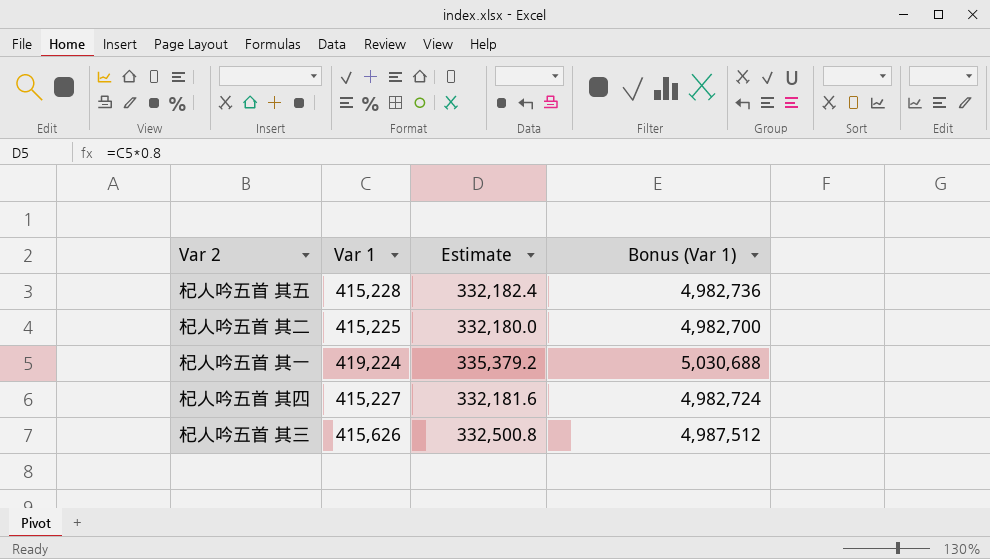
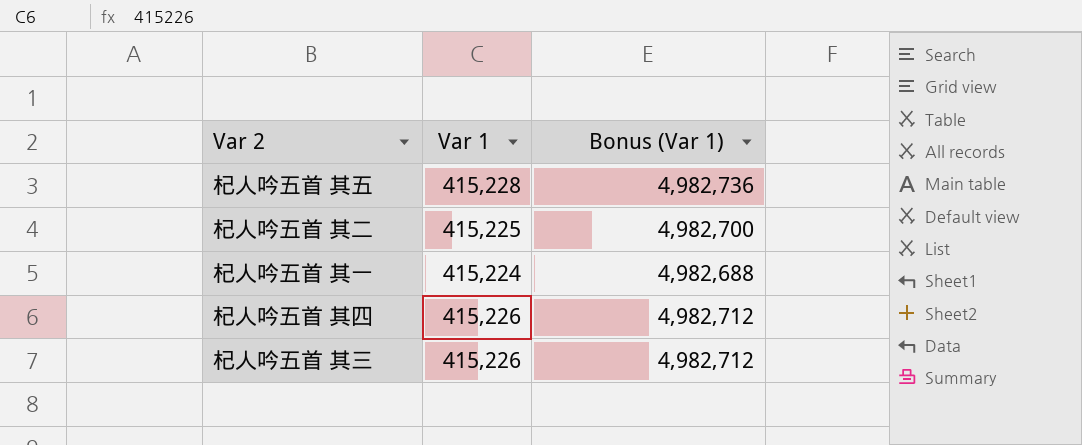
column Estimate | formula: [Var 1] * 0.8 -> none
杞人吟五首 其一 | Var 1: 419,224 -> 415,224
杞人吟五首 其一 | Bonus (Var 1): 5,030,688 -> 4,982,688
杞人吟五首 其四 | Var 1: 415,227 -> 415,226
杞人吟五首 其四 | Bonus (Var 1): 4,982,724 -> 4,982,712
杞人吟五首 其三 | Var 1: 415,626 -> 415,226
杞人吟五首 其三 | Bonus (Var 1): 4,987,512 -> 4,982,712

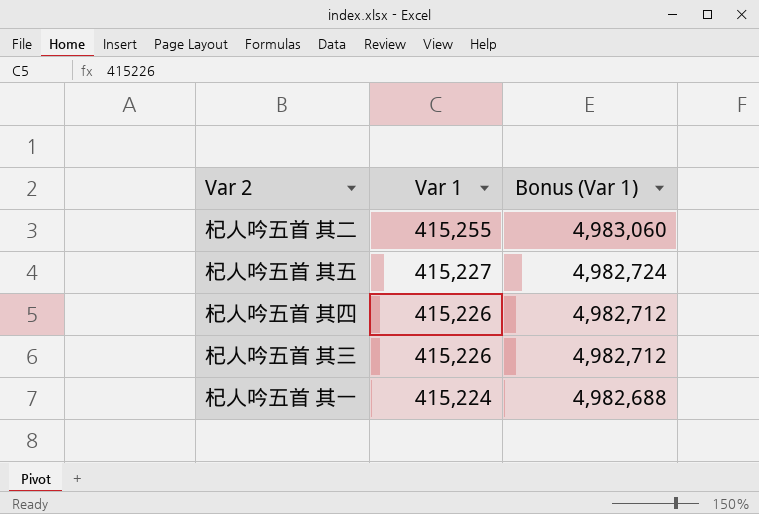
row order: none -> Var 1 descending
杞人吟五首 其二 | Var 1: 415,225 -> 415,255
杞人吟五首 其二 | Bonus (Var 1): 4,982,700 -> 4,983,060
杞人吟五首 其五 | Var 1: 415,228 -> 415,227
杞人吟五首 其五 | Bonus (Var 1): 4,982,736 -> 4,982,724

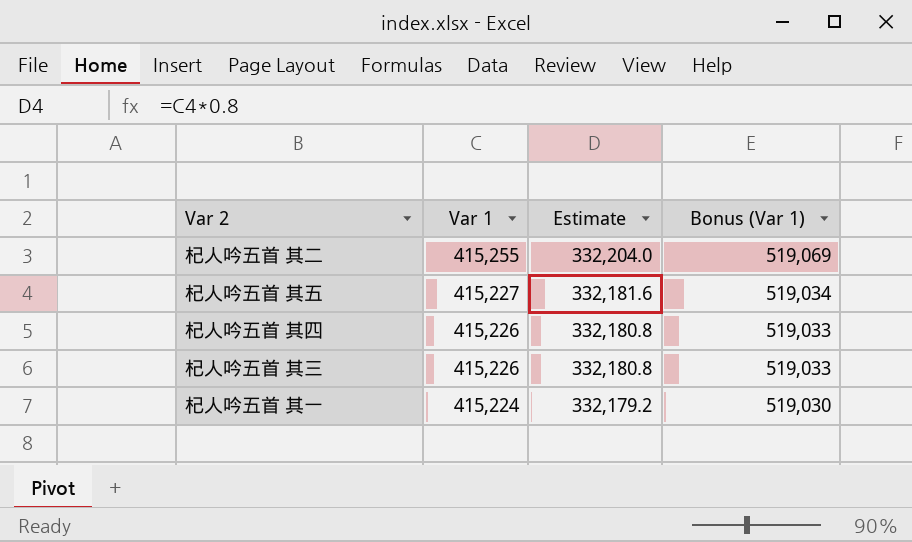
column Estimate | formula: none -> [Var 1] * 0.8
column Bonus (Var 1) | formula: [Var 1] * 12 -> [Var 1] * 1.25

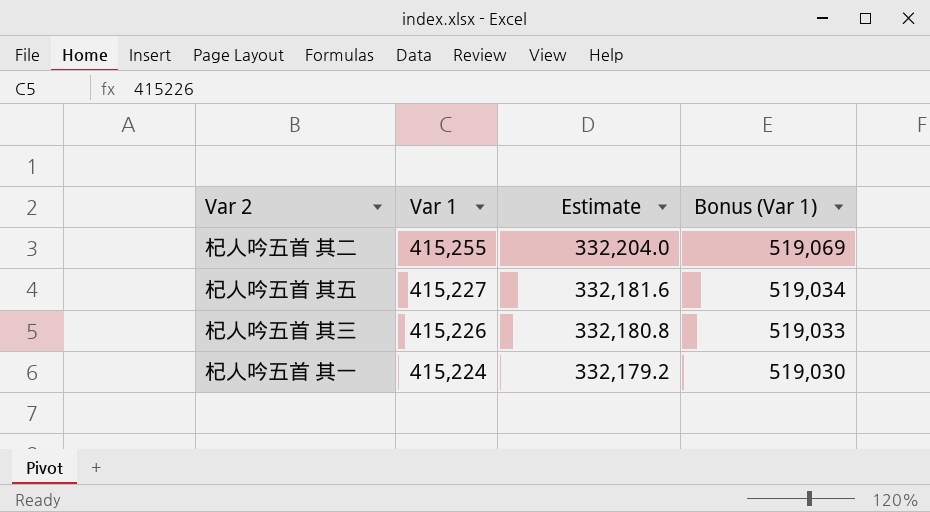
row 杞人吟五首 其四: 415,226 | 332,180.8 | 519,033 -> none

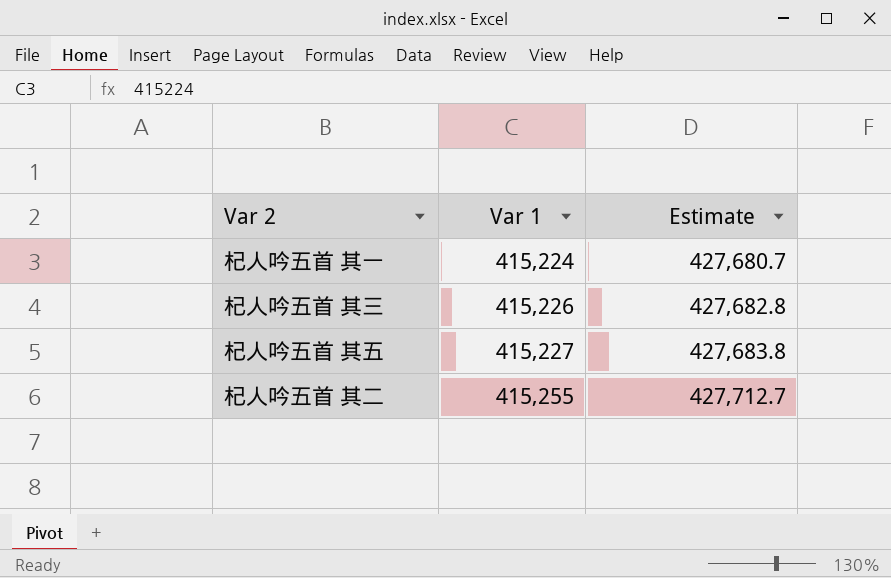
row order: Var 1 descending -> Var 1 ascending
column Bonus (Var 1) | formula: [Var 1] * 1.25 -> none
column Estimate | formula: [Var 1] * 0.8 -> [Var 1] * 1.03

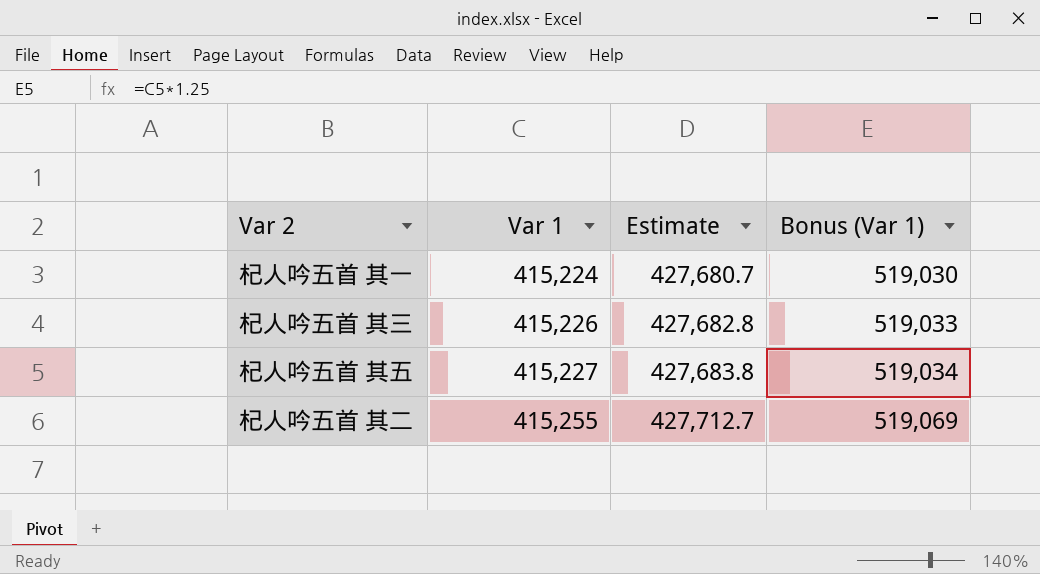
column Bonus (Var 1) | formula: none -> [Var 1] * 1.25

